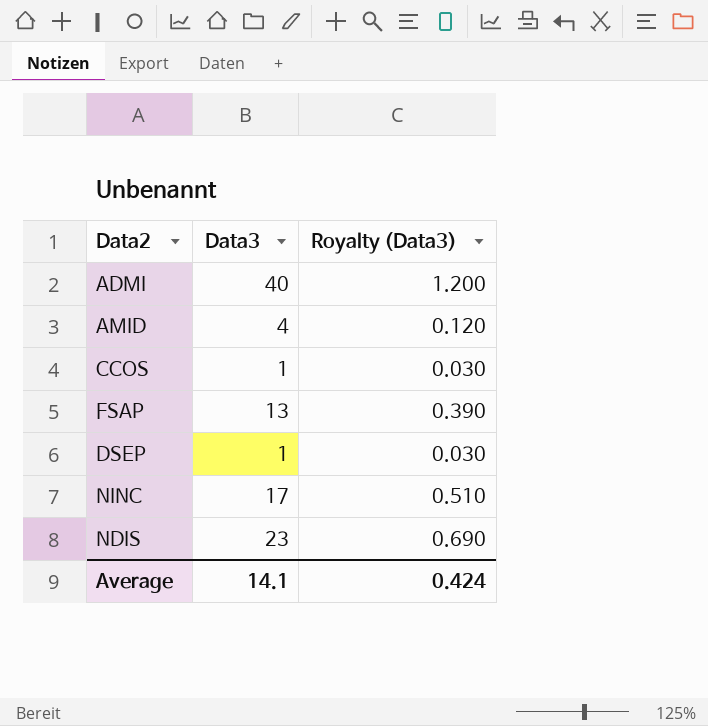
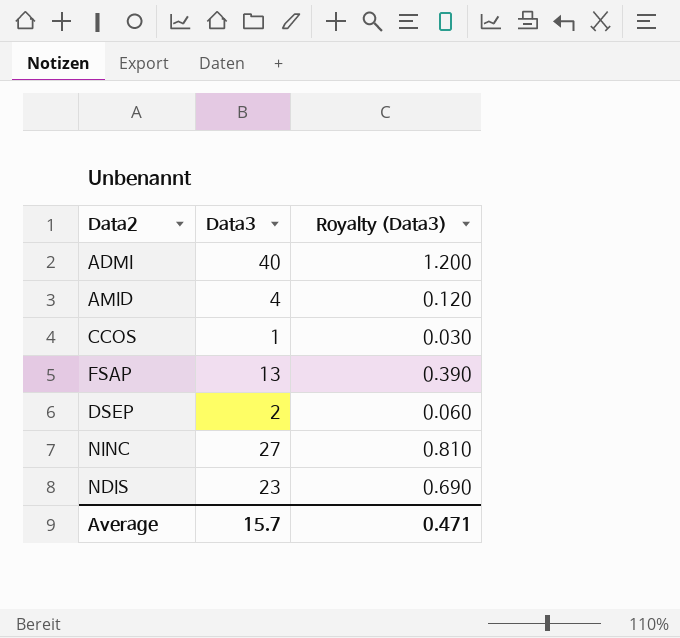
DSEP | Data3: 1 -> 2
DSEP | Royalty (Data3): 0.030 -> 0.060
NINC | Data3: 17 -> 27
NINC | Royalty (Data3): 0.510 -> 0.810
Average | Data3: 14.1 -> 15.7
Average | Royalty (Data3): 0.424 -> 0.471

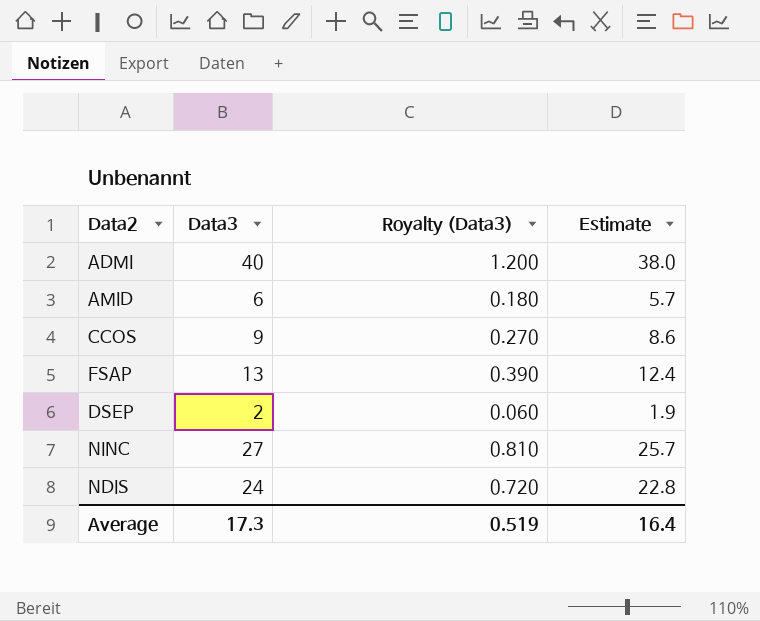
column Estimate | formula: none -> [Data3] * 0.95
AMID | Data3: 4 -> 6
AMID | Royalty (Data3): 0.120 -> 0.180
CCOS | Data3: 1 -> 9
CCOS | Royalty (Data3): 0.030 -> 0.270
NDIS | Data3: 23 -> 24
NDIS | Royalty (Data3): 0.690 -> 0.720
Average | Data3: 15.7 -> 17.3
Average | Royalty (Data3): 0.471 -> 0.519

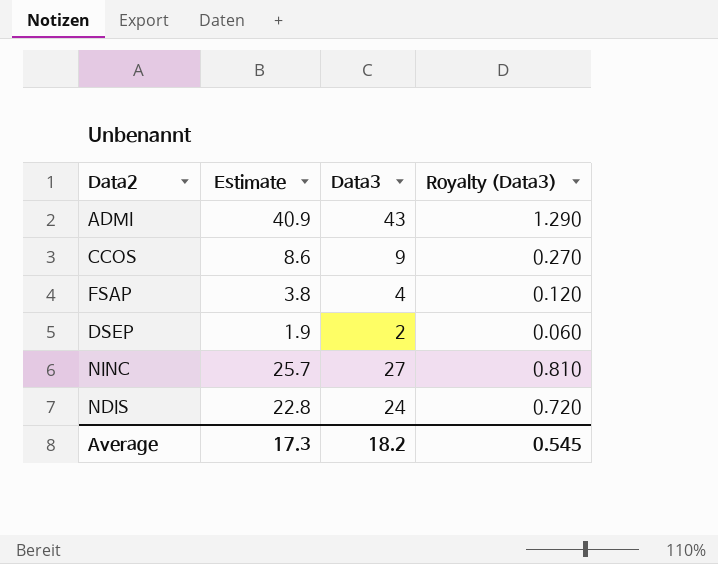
column Estimate | position: 4 -> 2
row AMID: 6 | 0.180 | 5.7 -> none
ADMI | Estimate: 38.0 -> 40.9
ADMI | Data3: 40 -> 43
ADMI | Royalty (Data3): 1.200 -> 1.290
FSAP | Estimate: 12.4 -> 3.8
FSAP | Data3: 13 -> 4
FSAP | Royalty (Data3): 0.390 -> 0.120
Average | Estimate: 16.4 -> 17.3
Average | Data3: 17.3 -> 18.2
Average | Royalty (Data3): 0.519 -> 0.545

